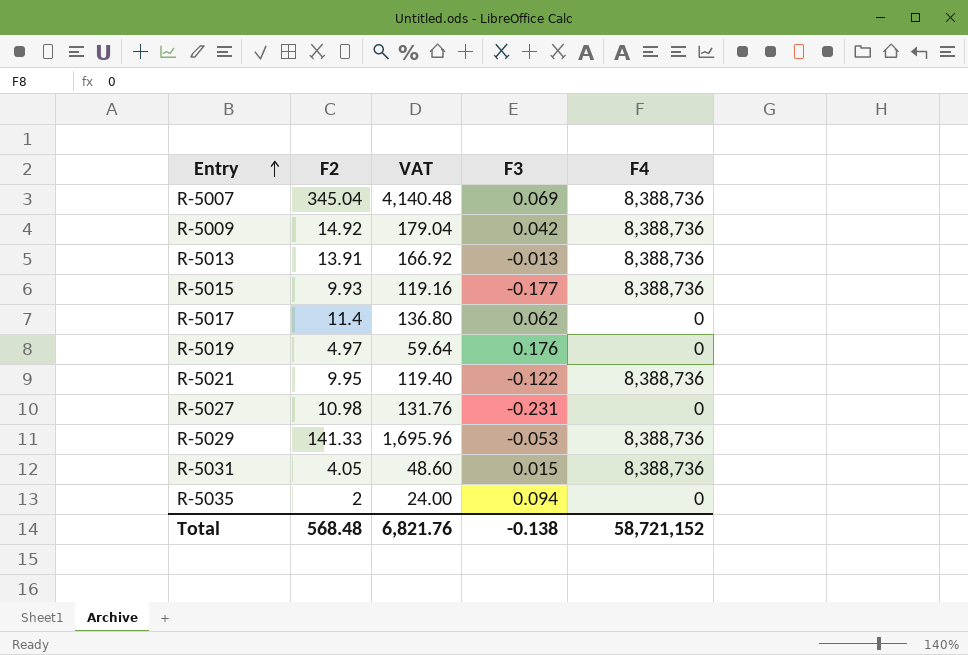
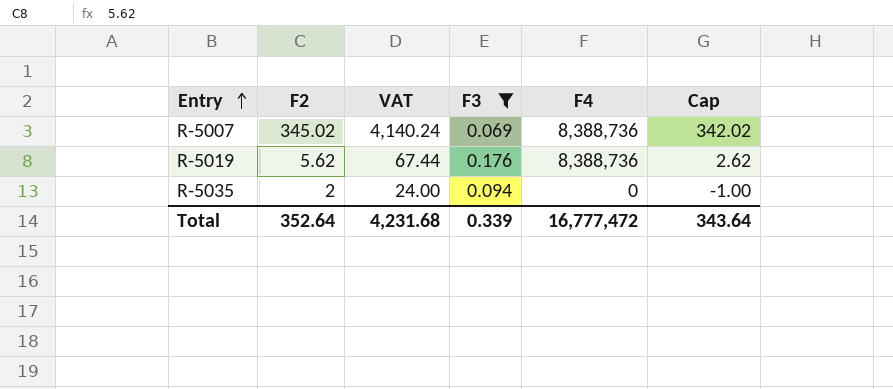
filter: none -> F3 >= 0.069
column Cap | formula: none -> [F2] - 3
R-5007 | F2: 345.04 -> 345.02
R-5007 | VAT: 4,140.48 -> 4,140.24
R-5019 | F2: 4.97 -> 5.62
R-5019 | VAT: 59.64 -> 67.44
R-5019 | F4: 0 -> 8,388,736
Total | F2: 568.48 -> 352.64
Total | VAT: 6,821.76 -> 4,231.68
Total | F3: -0.138 -> 0.339
Total | F4: 58,721,152 -> 16,777,472

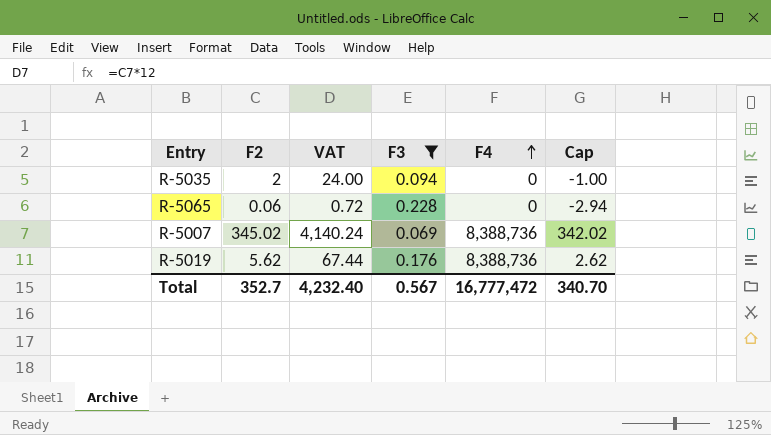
row order: Entry ascending -> F4 ascending
row R-5065: none -> 0.06 | 0.72 | 0.228 | 0 | -2.94
Total | F2: 352.64 -> 352.7
Total | VAT: 4,231.68 -> 4,232.40
Total | F3: 0.339 -> 0.567
Total | Cap: 343.64 -> 340.70

